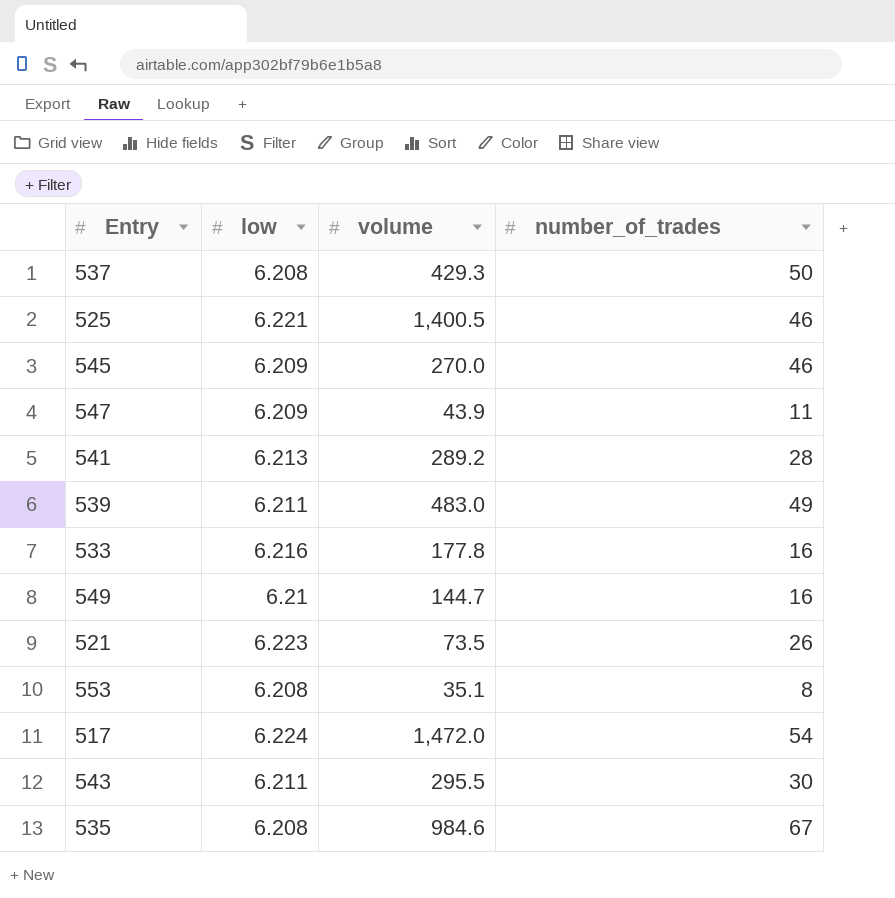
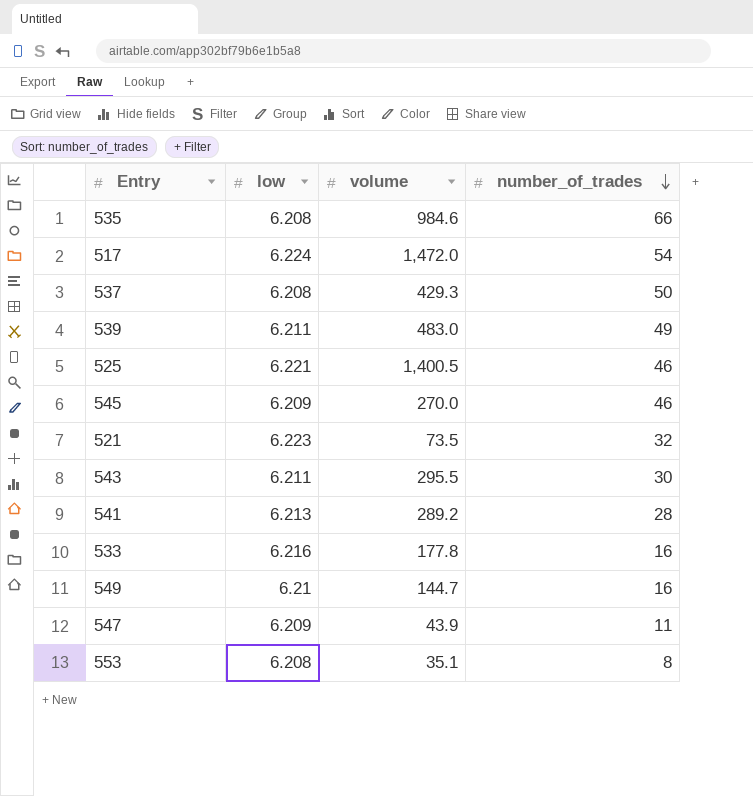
row order: none -> number_of_trades descending
535 | number_of_trades: 67 -> 66
521 | number_of_trades: 26 -> 32

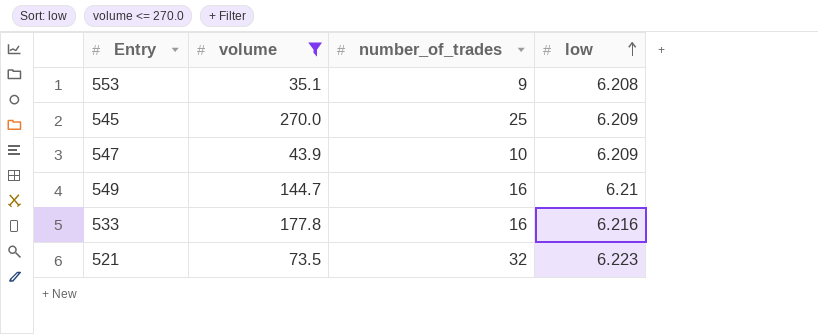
filter: none -> volume <= 270.0
row order: number_of_trades descending -> low ascending
column low | position: 2 -> 4
553 | number_of_trades: 8 -> 9
545 | number_of_trades: 46 -> 25
547 | number_of_trades: 11 -> 10

